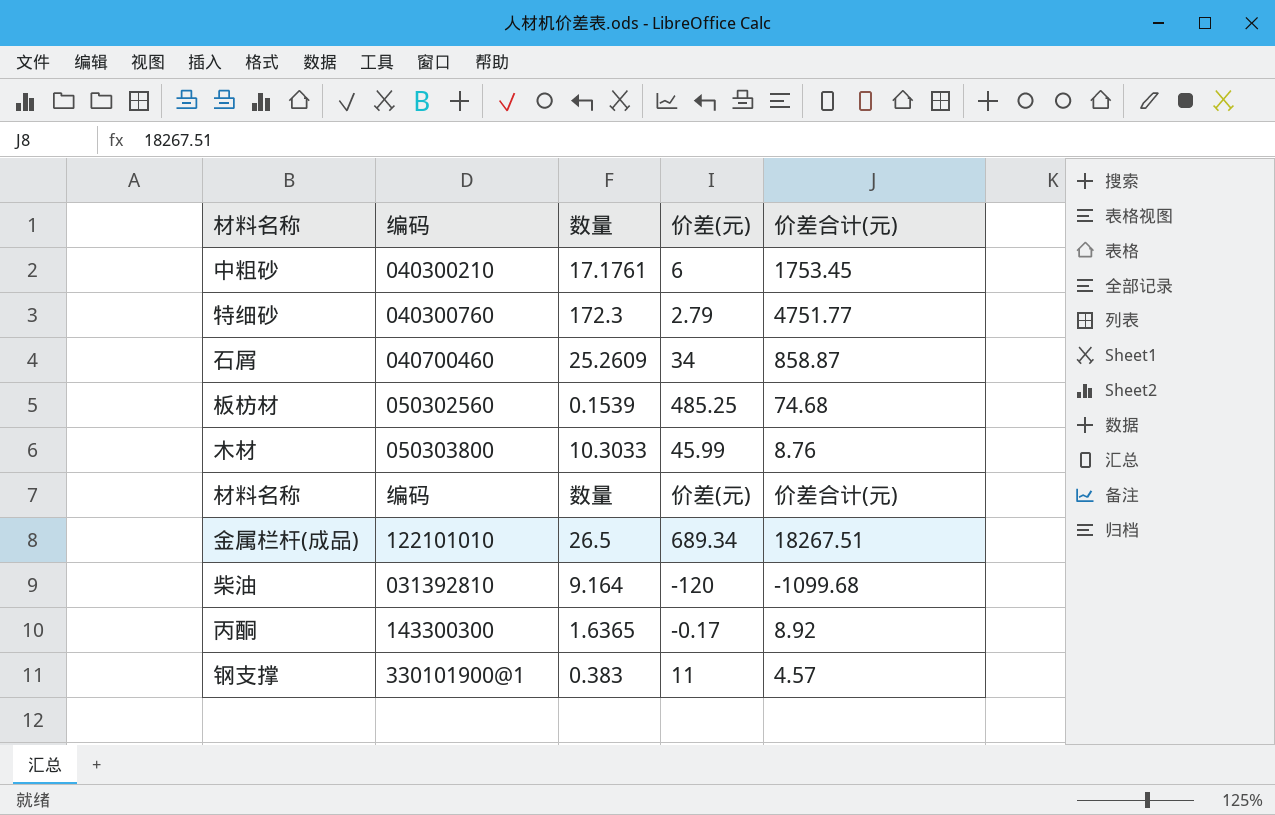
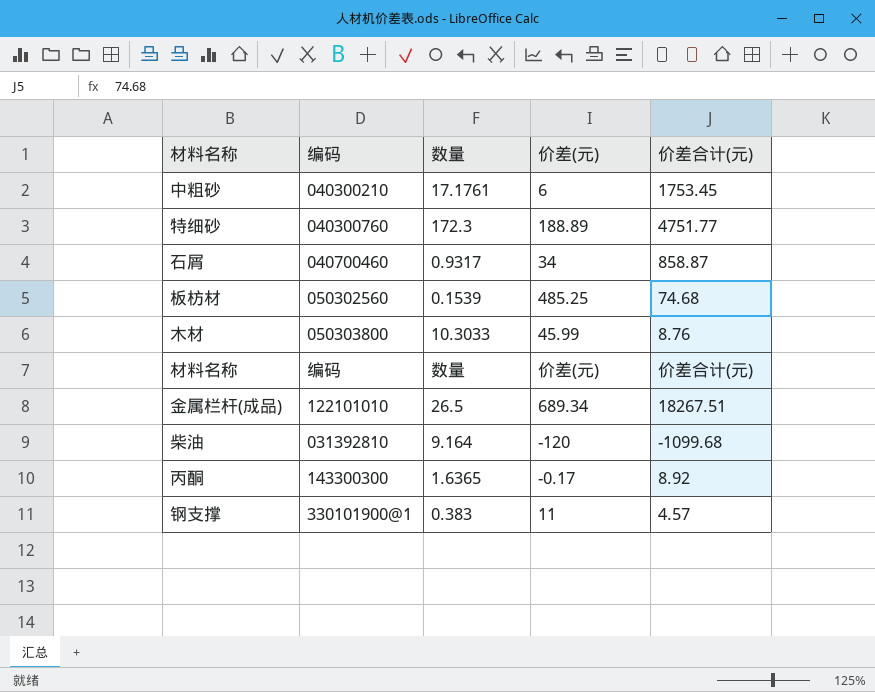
特细砂 | 价差(元): 2.79 -> 188.89
石屑 | 数量: 25.2609 -> 0.9317

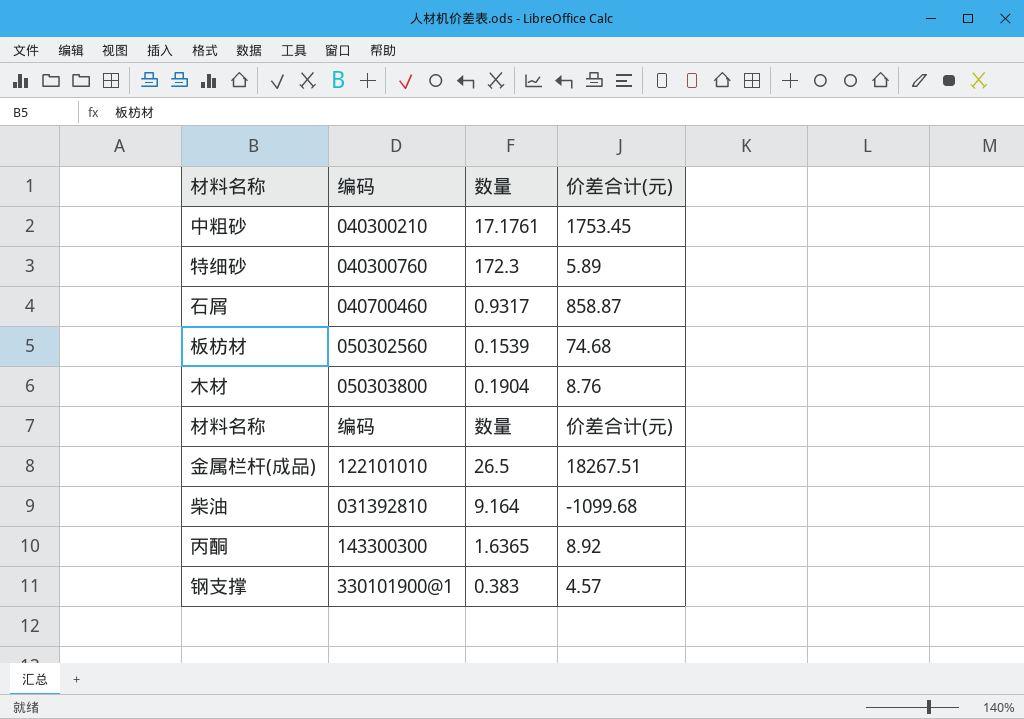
column 价差(元) | position: 4 -> none
特细砂 | 价差合计(元): 4751.77 -> 5.89
木材 | 数量: 10.3033 -> 0.1904

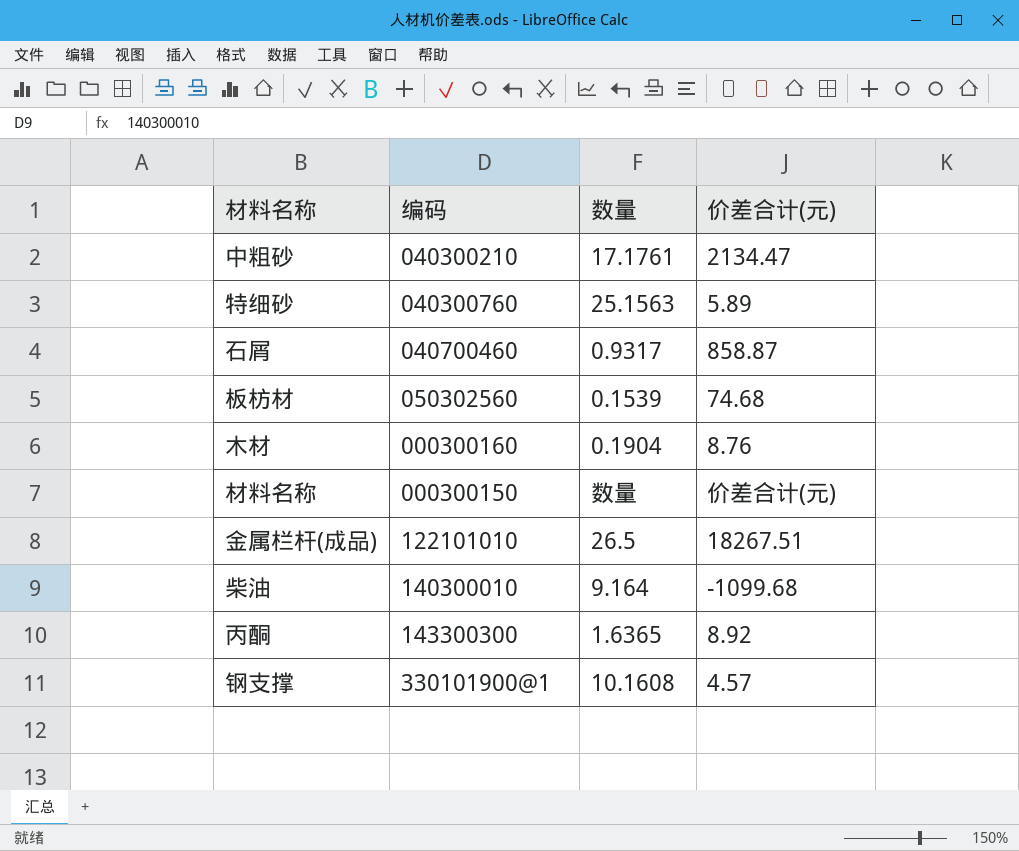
中粗砂 | 价差合计(元): 1753.45 -> 2134.47
特细砂 | 数量: 172.3 -> 25.1563
木材 | 编码: 050303800 -> 000300160
材料名称 | 编码: 编码 -> 000300150
柴油 | 编码: 031392810 -> 140300010
钢支撑 | 数量: 0.383 -> 10.1608

